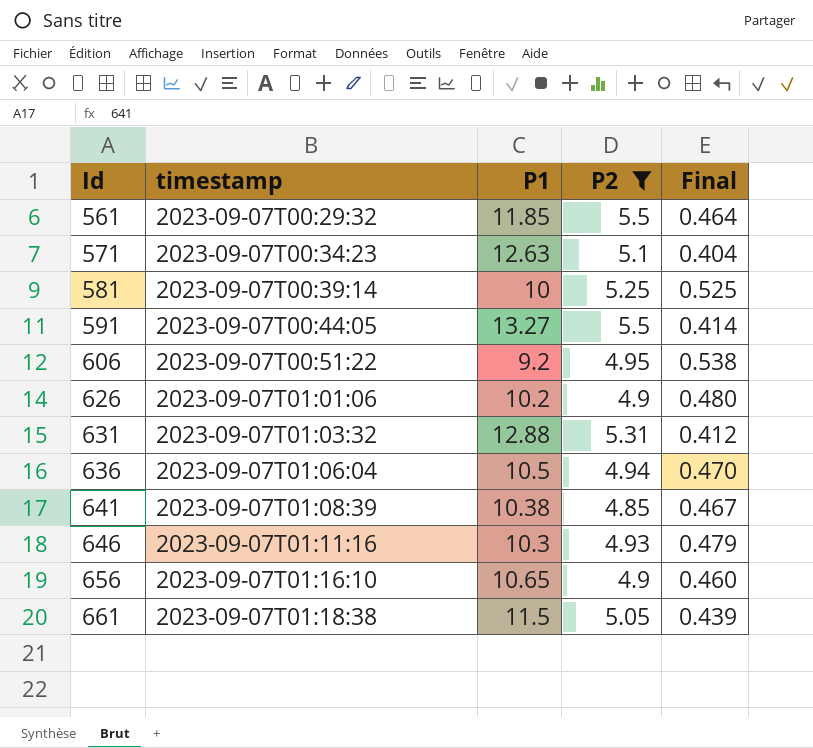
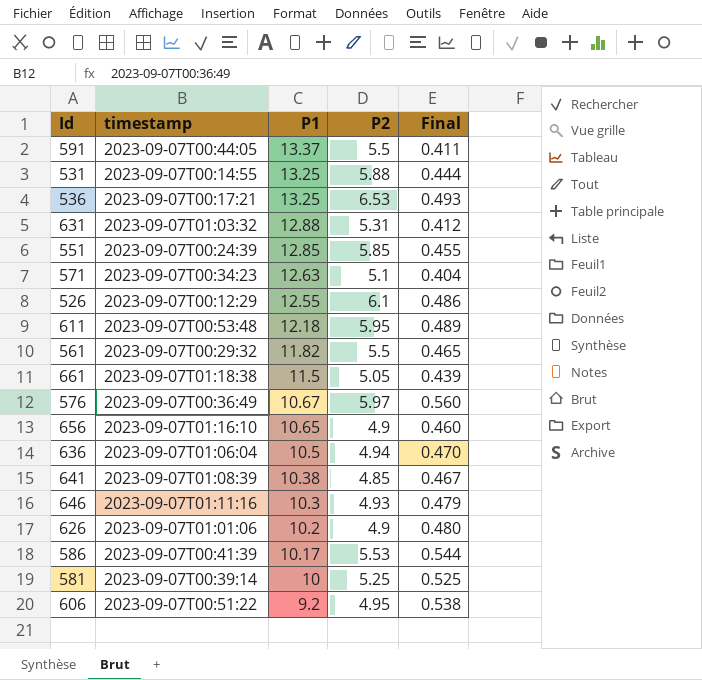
filter: P2 <= 5.5 -> none
row order: Id ascending -> P1 descending
591 | P1: 13.27 -> 13.37
591 | Final: 0.414 -> 0.411
561 | P1: 11.85 -> 11.82
561 | Final: 0.464 -> 0.465

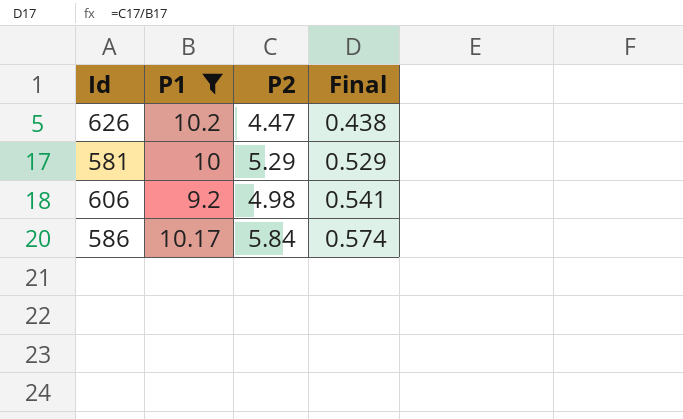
filter: none -> P1 <= 10.2
row order: P1 descending -> Final ascending
column timestamp | position: 2 -> none
626 | P2: 4.9 -> 4.47
626 | Final: 0.480 -> 0.438
581 | P2: 5.25 -> 5.29
581 | Final: 0.525 -> 0.529
606 | P2: 4.95 -> 4.98
606 | Final: 0.538 -> 0.541
586 | P2: 5.53 -> 5.84
586 | Final: 0.544 -> 0.574

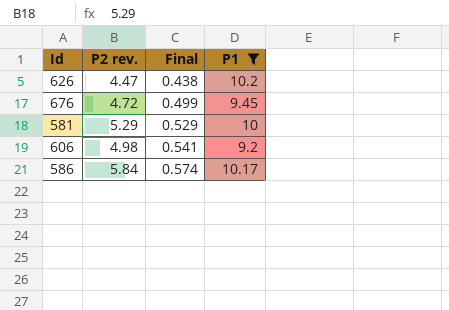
column name: P2 -> P2 rev.
column P1 | position: 2 -> 4
row 676: none -> 4.72 | 0.499 | 9.45

